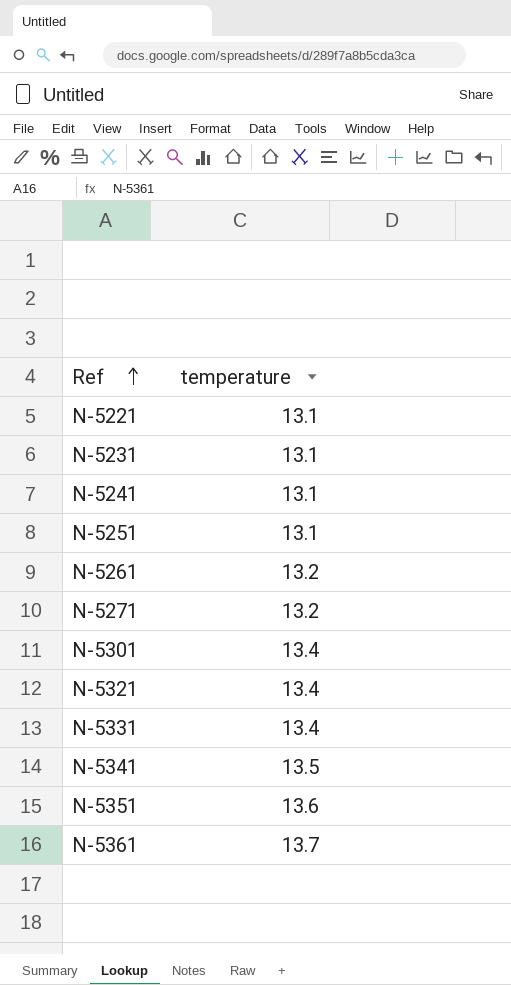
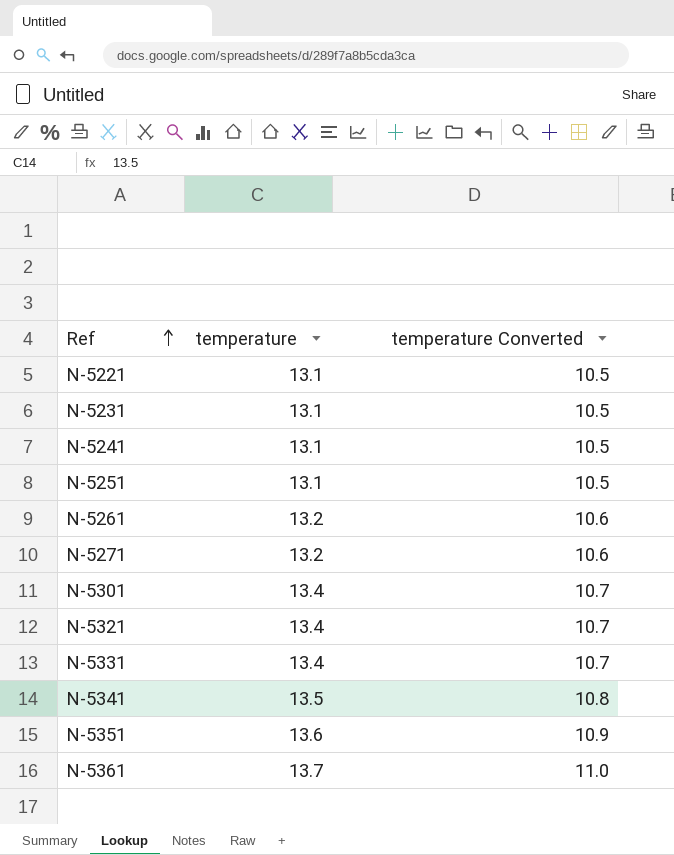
column temperature Converted | formula: none -> [temperature] * 0.8

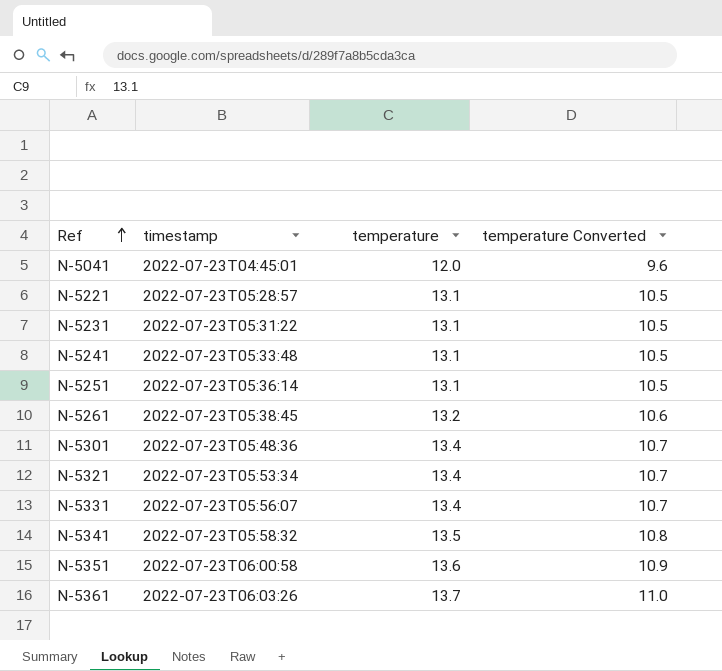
column timestamp | position: none -> 2
row N-5271: 13.2 | 10.6 -> none
row N-5041: none -> 2022-07-23T04:45:01 | 12.0 | 9.6

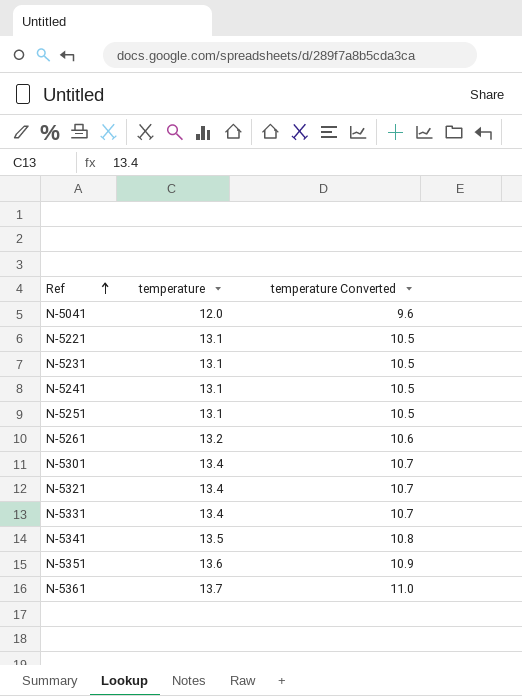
column timestamp | position: 2 -> none

